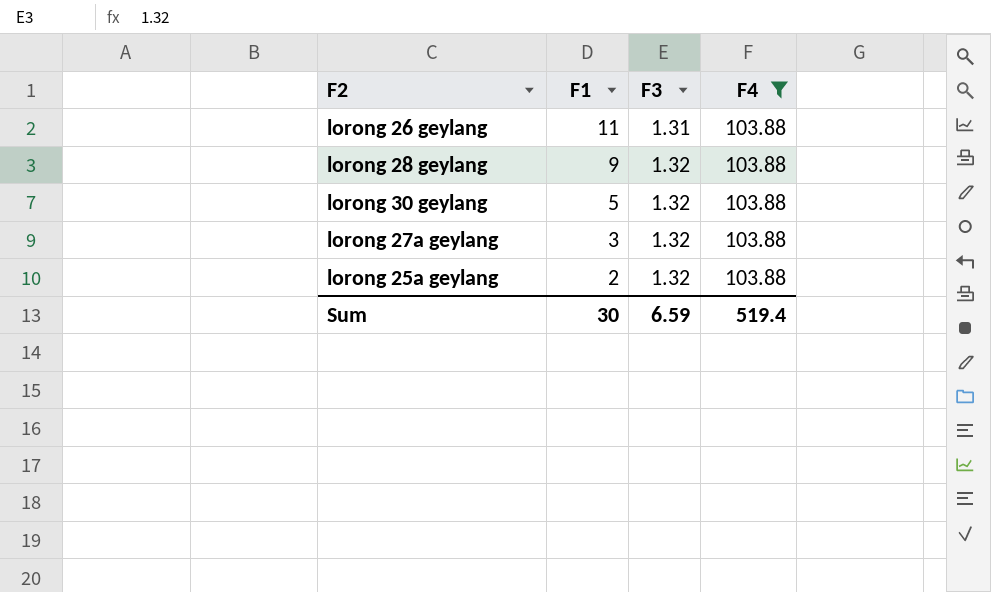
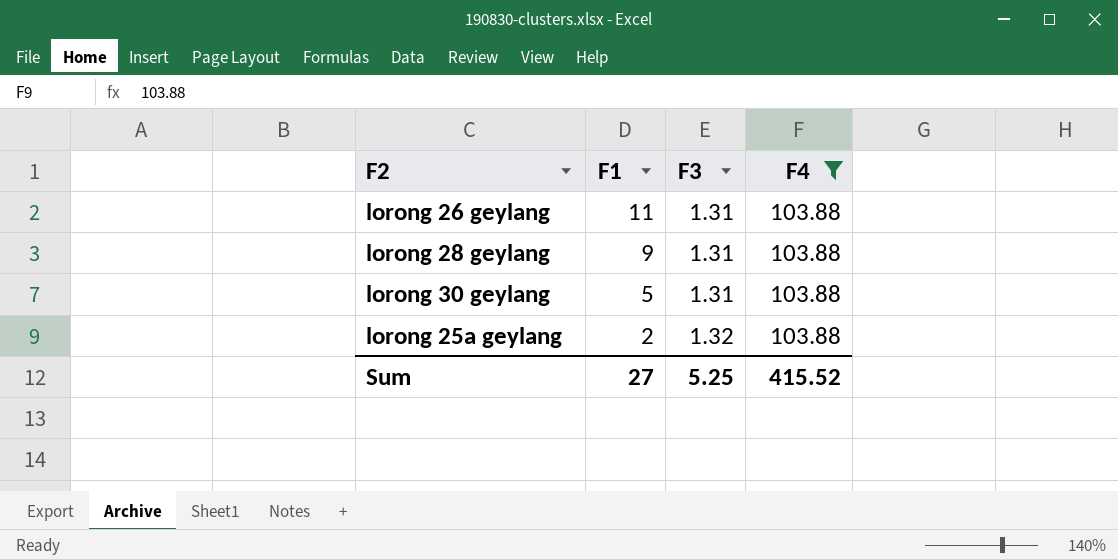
row lorong 27a geylang: 3 | 1.32 | 103.88 -> none
lorong 28 geylang | F3: 1.32 -> 1.31
lorong 30 geylang | F3: 1.32 -> 1.31
Sum | F1: 30 -> 27
Sum | F3: 6.59 -> 5.25
Sum | F4: 519.4 -> 415.52

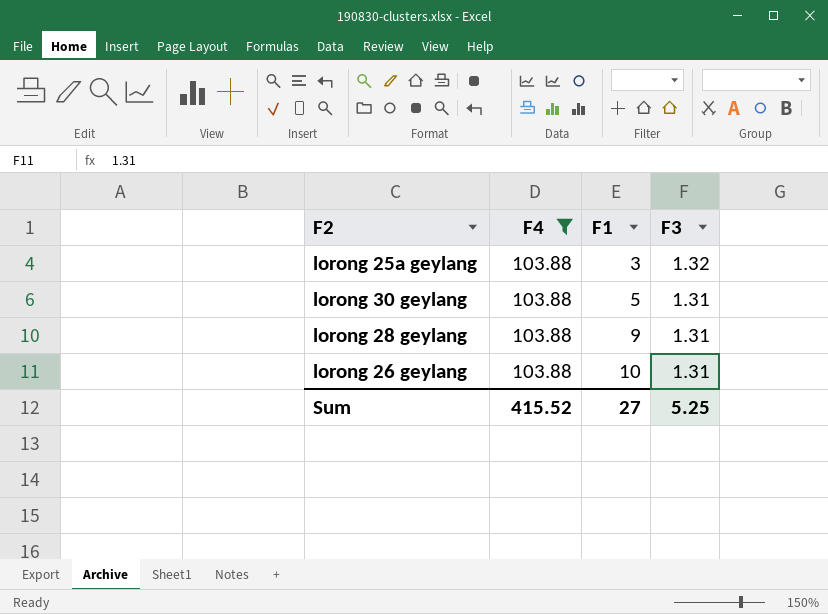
row order: F1 descending -> F1 ascending
column F4 | position: 4 -> 2
lorong 25a geylang | F1: 2 -> 3
lorong 26 geylang | F1: 11 -> 10

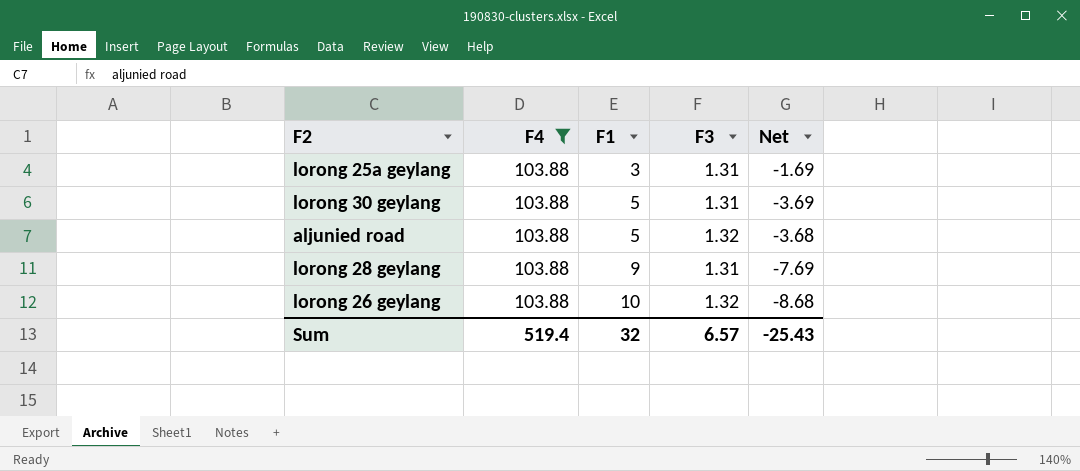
column Net | formula: none -> [F3] - [F1]
lorong 25a geylang | F3: 1.32 -> 1.31
row aljunied road: none -> 103.88 | 5 | 1.32 | -3.68
lorong 26 geylang | F3: 1.31 -> 1.32
Sum | F4: 415.52 -> 519.4
Sum | F1: 27 -> 32
Sum | F3: 5.25 -> 6.57

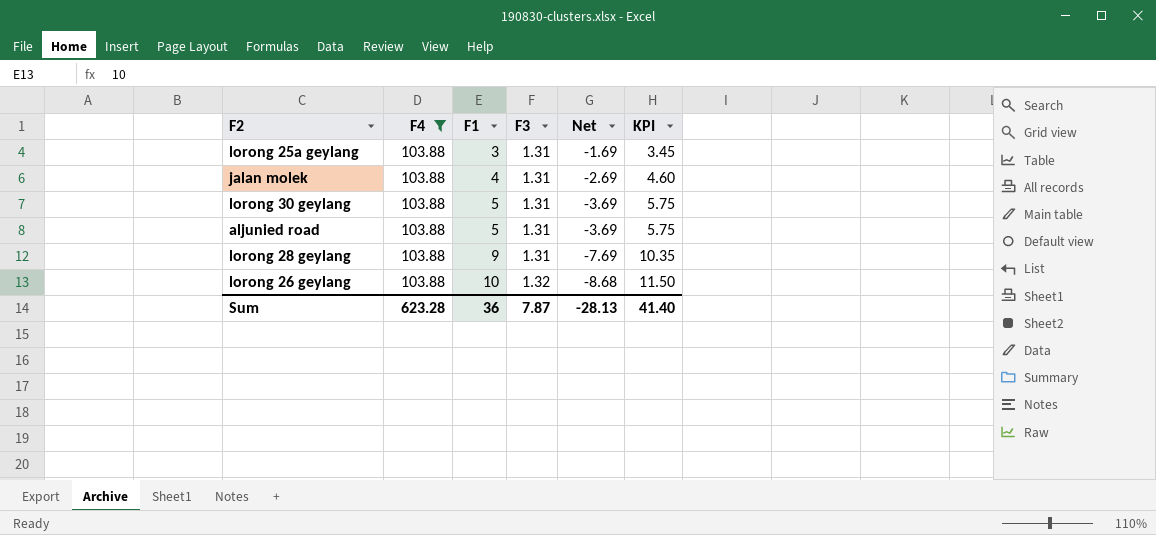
column KPI | formula: none -> [F1] * 1.15
row jalan molek: none -> 103.88 | 4 | 1.31 | -2.69 | 4.60
aljunied road | F3: 1.32 -> 1.31
aljunied road | Net: -3.68 -> -3.69
Sum | F4: 519.4 -> 623.28
Sum | F1: 32 -> 36
Sum | F3: 6.57 -> 7.87
Sum | Net: -25.43 -> -28.13

